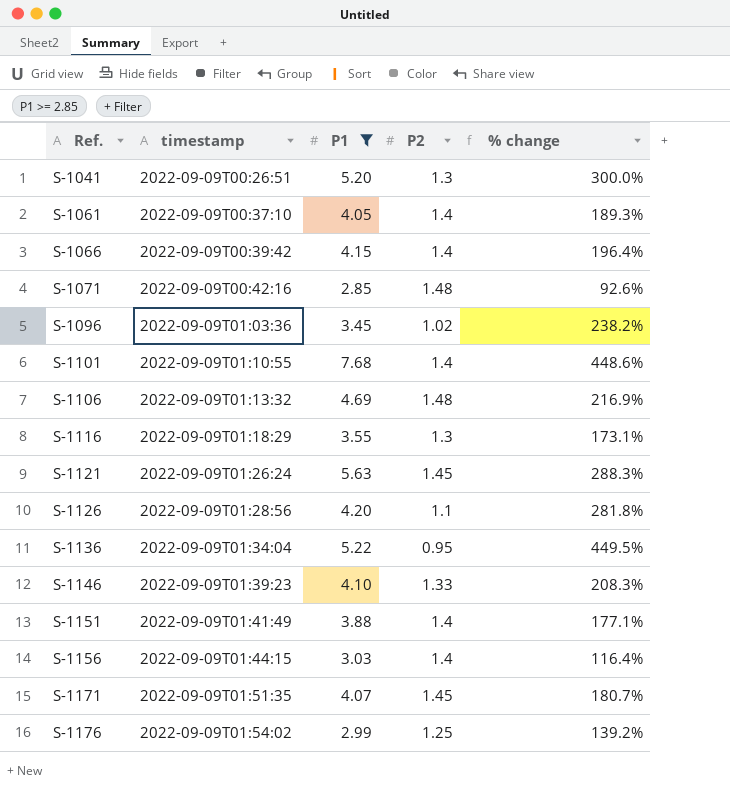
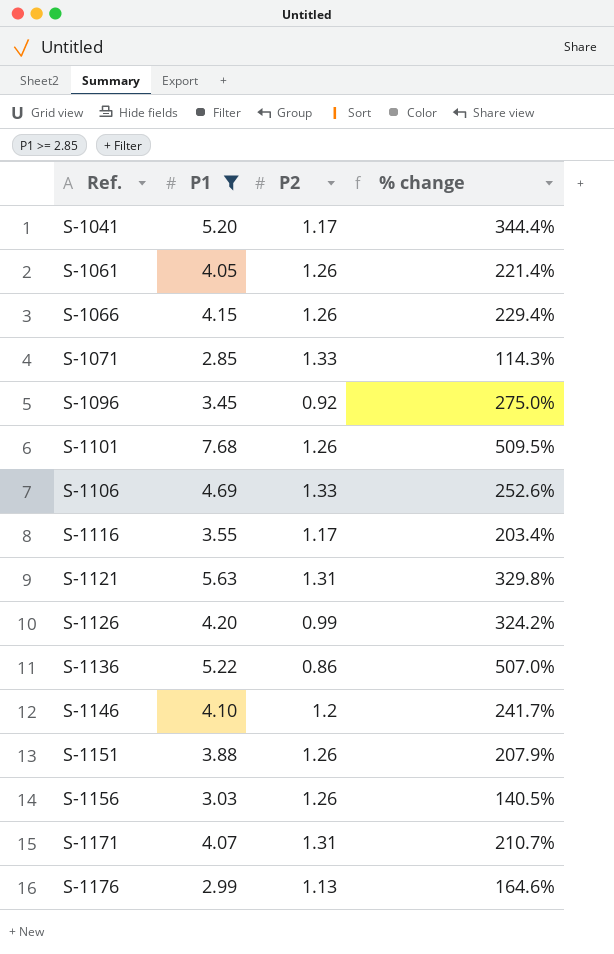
column timestamp | position: 2 -> none
S-1041 | P2: 1.3 -> 1.17
S-1041 | % change: 300.0% -> 344.4%
S-1061 | P2: 1.4 -> 1.26
S-1061 | % change: 189.3% -> 221.4%
S-1066 | P2: 1.4 -> 1.26
S-1066 | % change: 196.4% -> 229.4%
S-1071 | P2: 1.48 -> 1.33
S-1071 | % change: 92.6% -> 114.3%
S-1096 | P2: 1.02 -> 0.92
S-1096 | % change: 238.2% -> 275.0%
S-1101 | P2: 1.4 -> 1.26
S-1101 | % change: 448.6% -> 509.5%
S-1106 | P2: 1.48 -> 1.33
S-1106 | % change: 216.9% -> 252.6%
S-1116 | P2: 1.3 -> 1.17
S-1116 | % change: 173.1% -> 203.4%
S-1121 | P2: 1.45 -> 1.31
S-1121 | % change: 288.3% -> 329.8%
S-1126 | P2: 1.1 -> 0.99
S-1126 | % change: 281.8% -> 324.2%
S-1136 | P2: 0.95 -> 0.86
S-1136 | % change: 449.5% -> 507.0%
S-1146 | P2: 1.33 -> 1.2
S-1146 | % change: 208.3% -> 241.7%
S-1151 | P2: 1.4 -> 1.26
S-1151 | % change: 177.1% -> 207.9%
S-1156 | P2: 1.4 -> 1.26
S-1156 | % change: 116.4% -> 140.5%
S-1171 | P2: 1.45 -> 1.31
S-1171 | % change: 180.7% -> 210.7%
S-1176 | P2: 1.25 -> 1.13
S-1176 | % change: 139.2% -> 164.6%

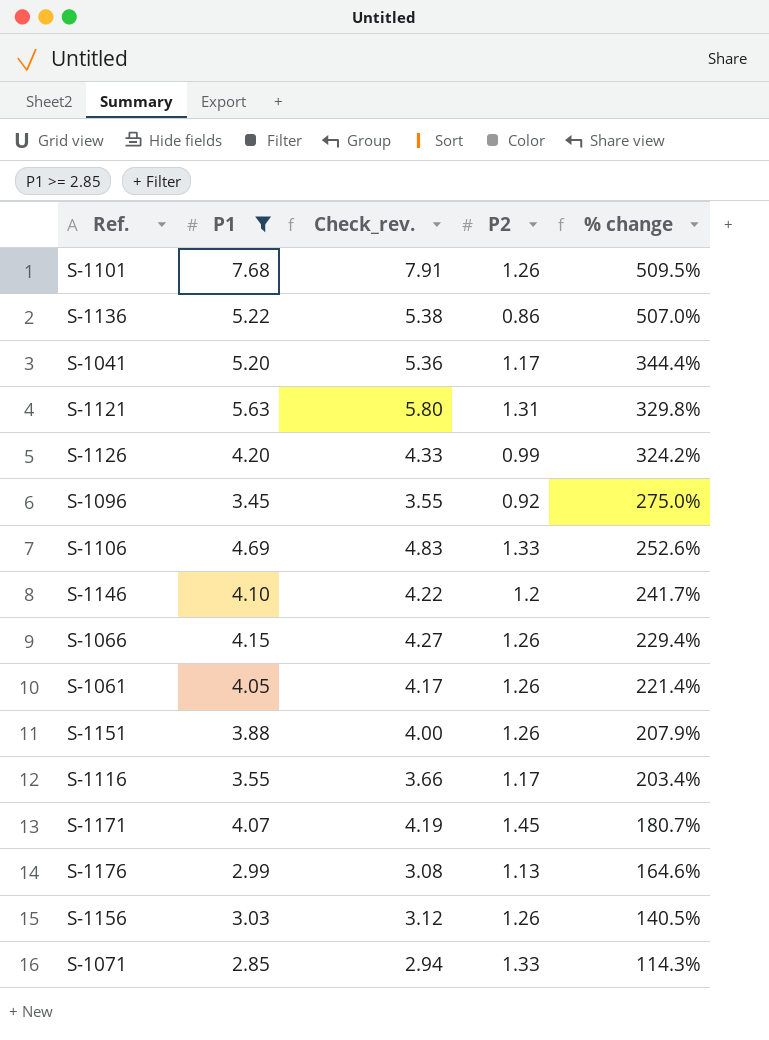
row order: Ref. ascending -> % change descending
column Check_rev. | formula: none -> [P1] * 1.03
S-1171 | P2: 1.31 -> 1.45
S-1171 | % change: 210.7% -> 180.7%

